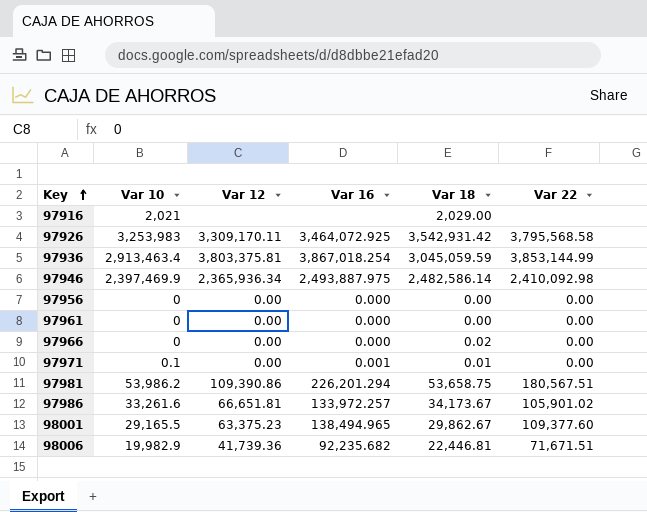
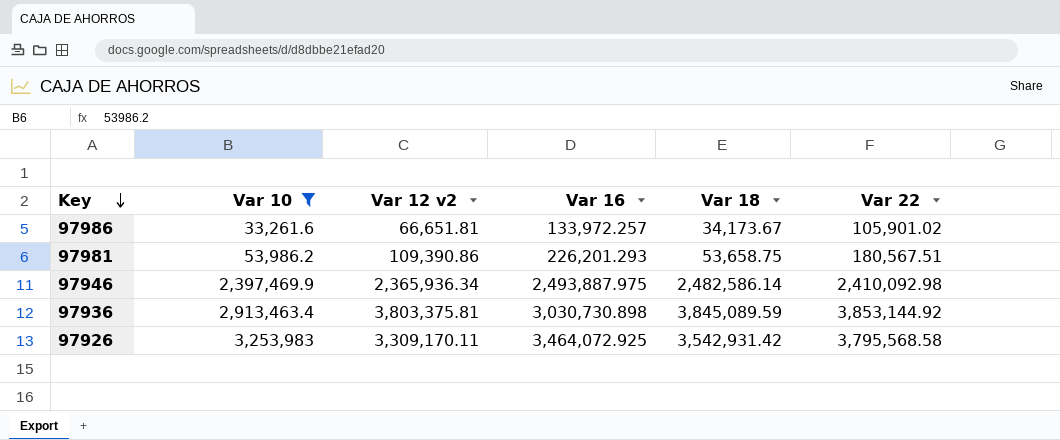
filter: none -> Var 10 >= 33,261.6
row order: Key ascending -> Key descending
column name: Var 12 -> Var 12 v2
97981 | Var 16: 226,201.294 -> 226,201.293
97936 | Var 16: 3,867,018.254 -> 3,030,730.898
97936 | Var 18: 3,045,059.59 -> 3,845,089.59
97936 | Var 22: 3,853,144.99 -> 3,853,144.92

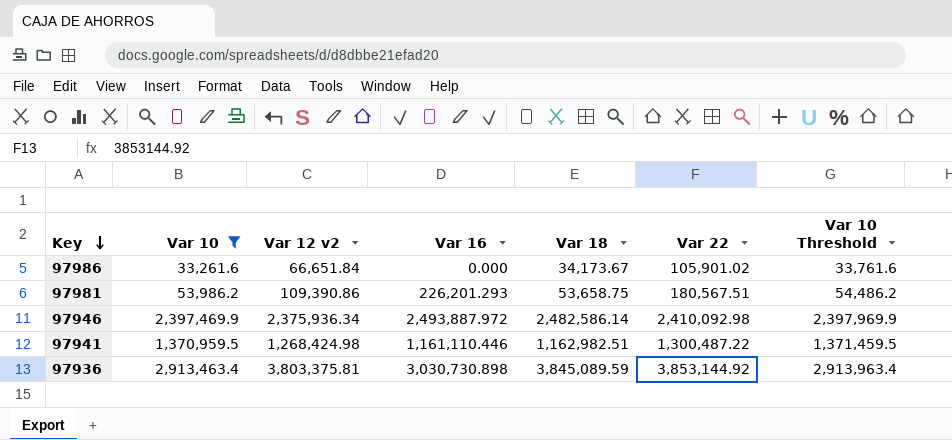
column Var 10 Threshold | formula: none -> [Var 10] + 500
row 97926: 3,253,983 | 3,309,170.11 | 3,464,072.925 | 3,542,931.42 | 3,795,568.58 -> none
97986 | Var 12 v2: 66,651.81 -> 66,651.84
97986 | Var 16: 133,972.257 -> 0.000
97946 | Var 12 v2: 2,365,936.34 -> 2,375,936.34
97946 | Var 16: 2,493,887.975 -> 2,493,887.972
row 97941: none -> 1,370,959.5 | 1,268,424.98 | 1,161,110.446 | 1,162,982.51 | 1,300,487.22 | 1,371,459.5

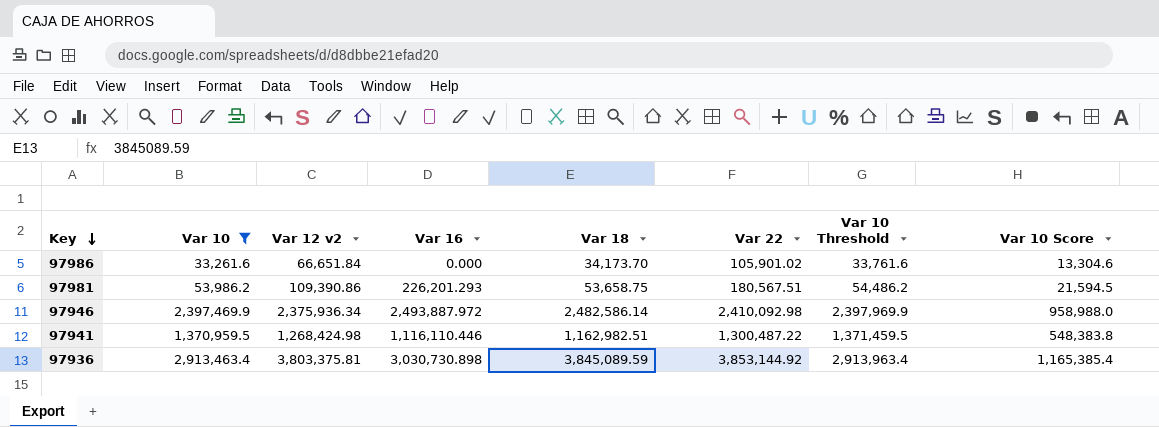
column Var 10 Score | formula: none -> [Var 10] * 0.4
97986 | Var 18: 34,173.67 -> 34,173.70
97941 | Var 16: 1,161,110.446 -> 1,116,110.446

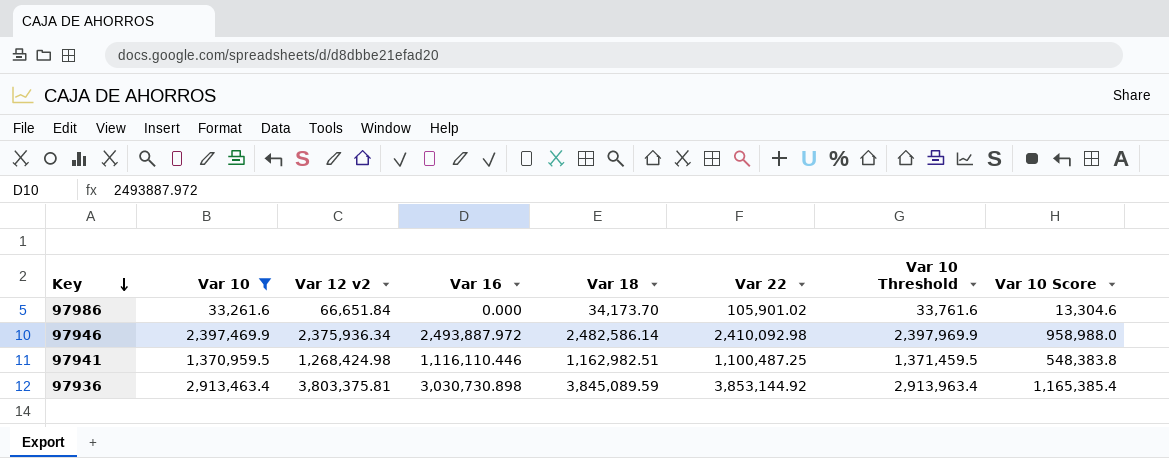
row 97981: 53,986.2 | 109,390.86 | 226,201.293 | 53,658.75 | 180,567.51 | 54,486.2 | 21,594.5 -> none
97941 | Var 22: 1,300,487.22 -> 1,100,487.25

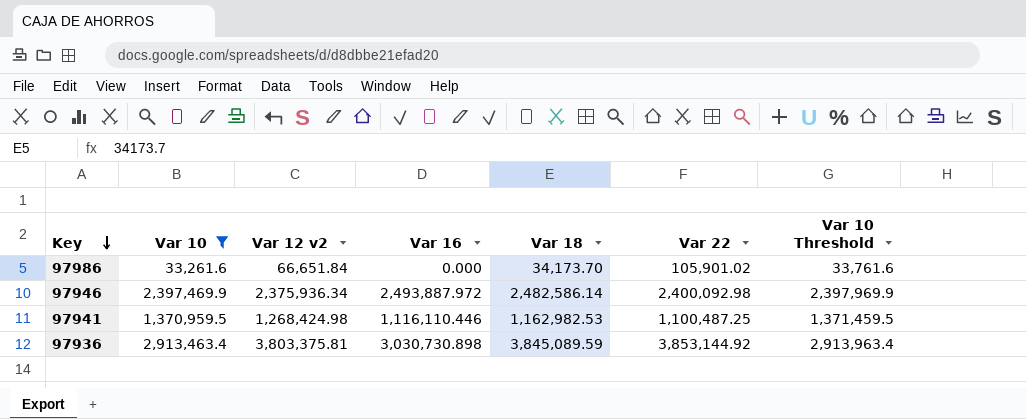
column Var 10 Score | formula: [Var 10] * 0.4 -> none
97946 | Var 22: 2,410,092.98 -> 2,400,092.98
97941 | Var 18: 1,162,982.51 -> 1,162,982.53

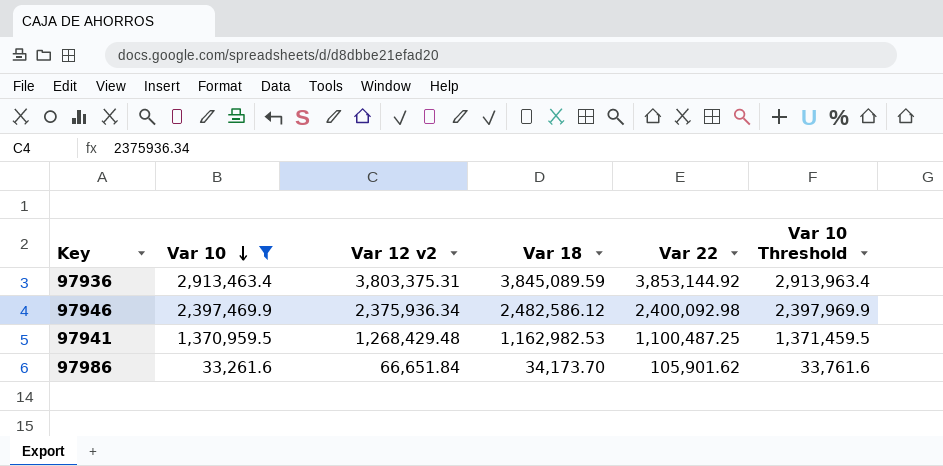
row order: Key descending -> Var 10 descending
column Var 16 | position: 4 -> none
97936 | Var 12 v2: 3,803,375.81 -> 3,803,375.31
97946 | Var 18: 2,482,586.14 -> 2,482,586.12
97941 | Var 12 v2: 1,268,424.98 -> 1,268,429.48
97986 | Var 22: 105,901.02 -> 105,901.62

